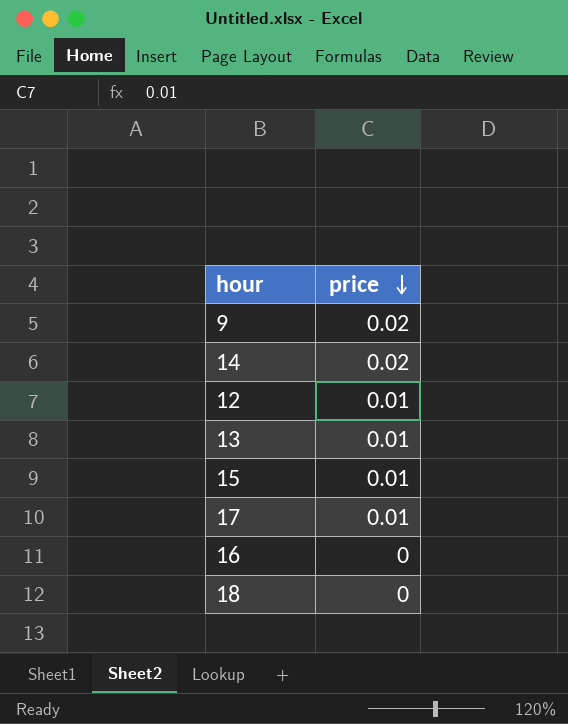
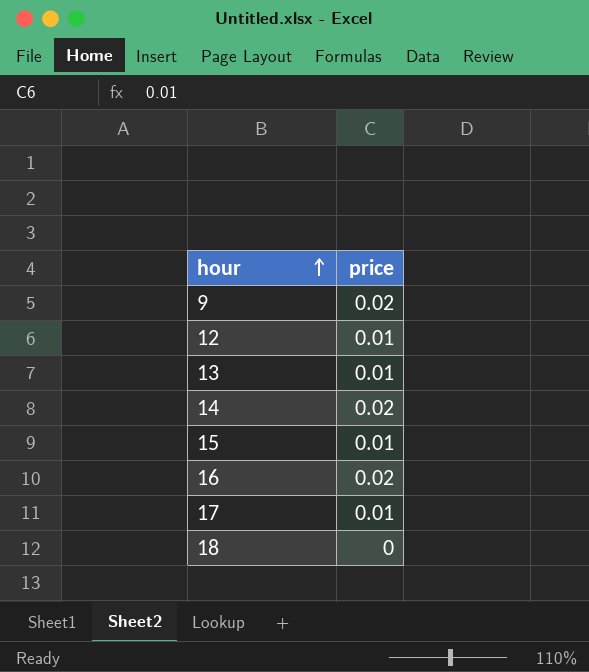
row order: price descending -> hour ascending
16 | price: 0 -> 0.02

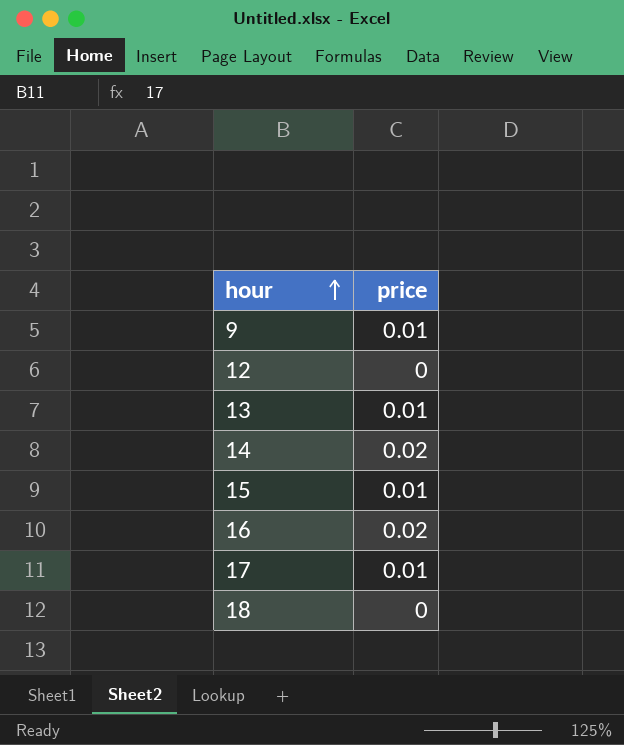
9 | price: 0.02 -> 0.01
12 | price: 0.01 -> 0

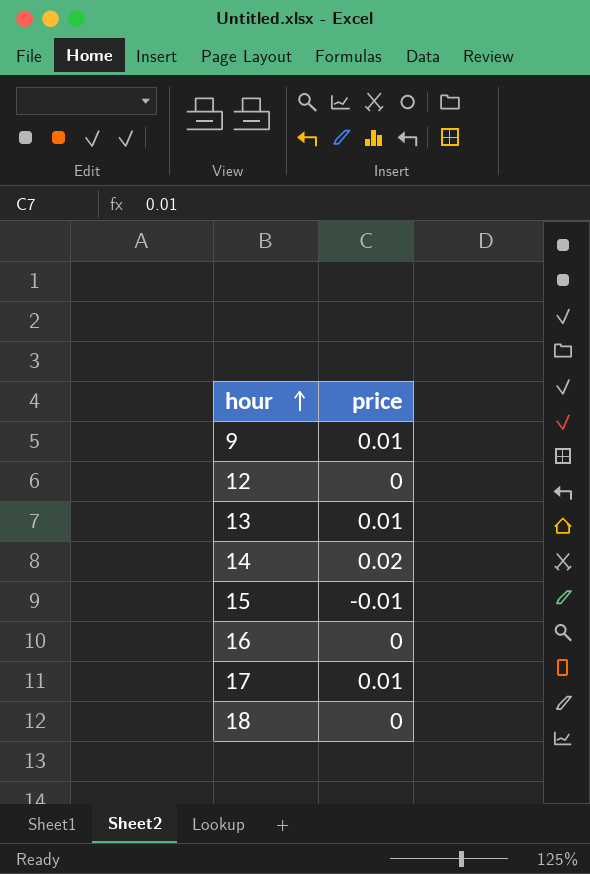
15 | price: 0.01 -> -0.01
16 | price: 0.02 -> 0

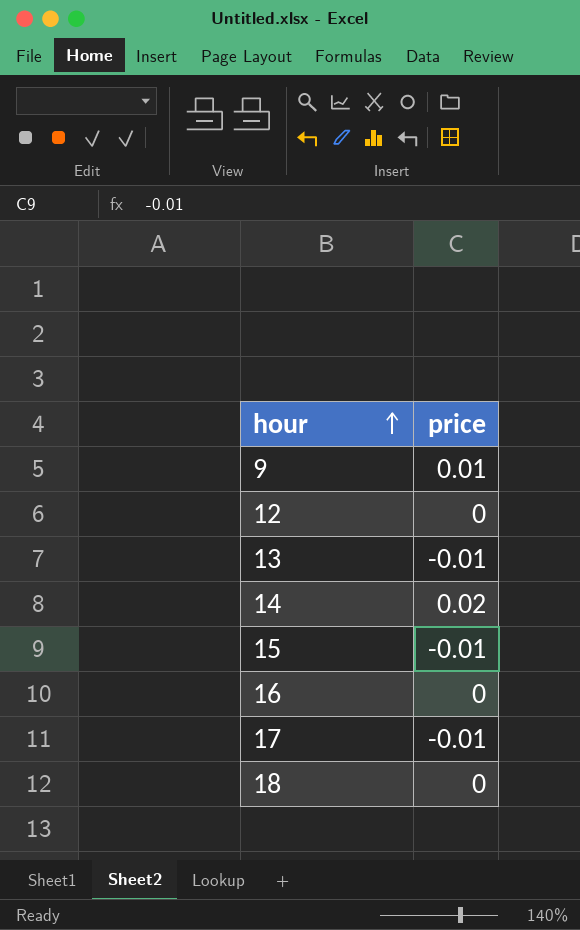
13 | price: 0.01 -> -0.01
17 | price: 0.01 -> -0.01

